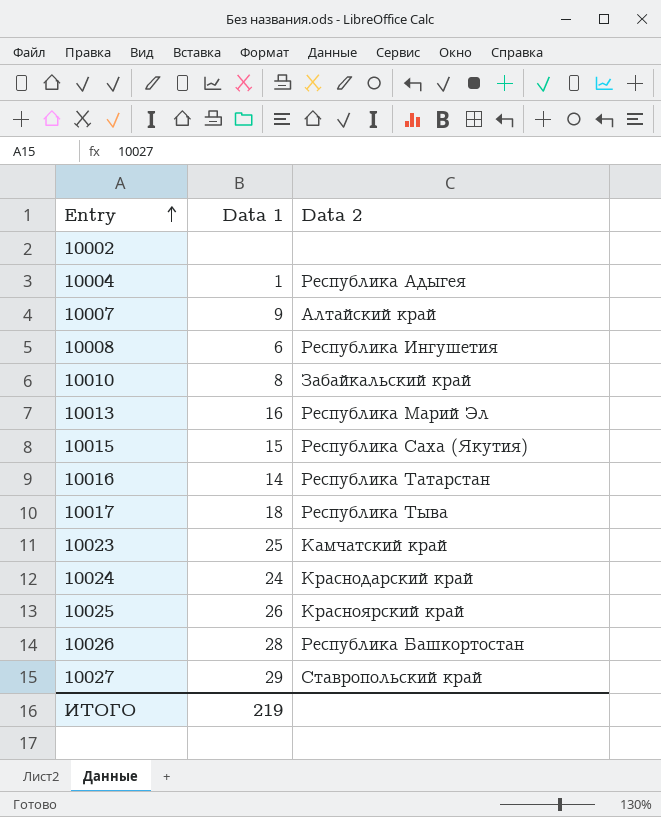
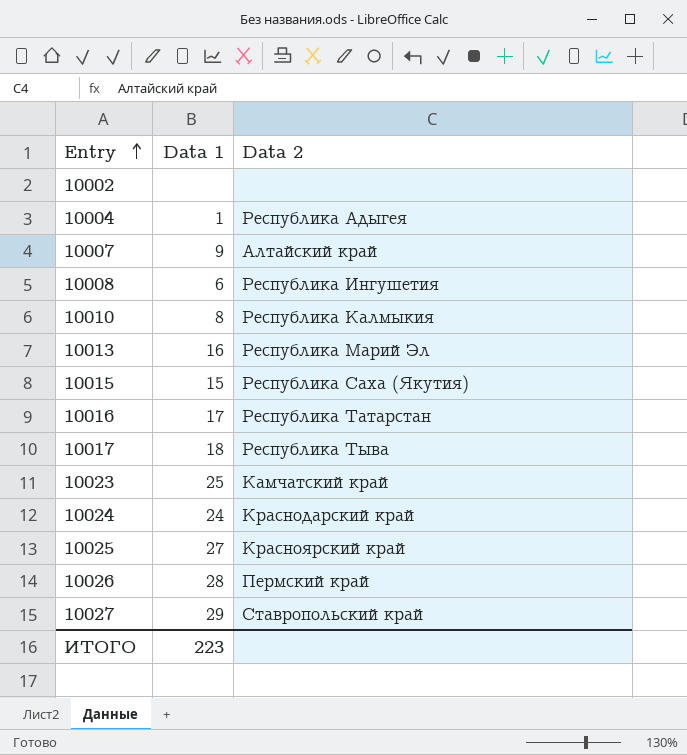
10010 | Data 2: Забайкальский край -> Республика Калмыкия
10016 | Data 1: 14 -> 17
10025 | Data 1: 26 -> 27
10026 | Data 2: Республика Башкортостан -> Пермский край
ИТОГО | Data 1: 219 -> 223

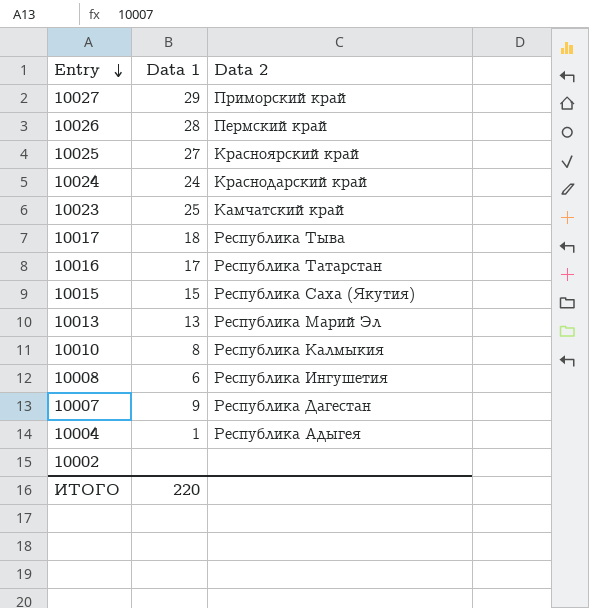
row order: Entry ascending -> Entry descending
10027 | Data 2: Ставропольский край -> Приморский край
10013 | Data 1: 16 -> 13
10007 | Data 2: Алтайский край -> Республика Дагестан
ИТОГО | Data 1: 223 -> 220

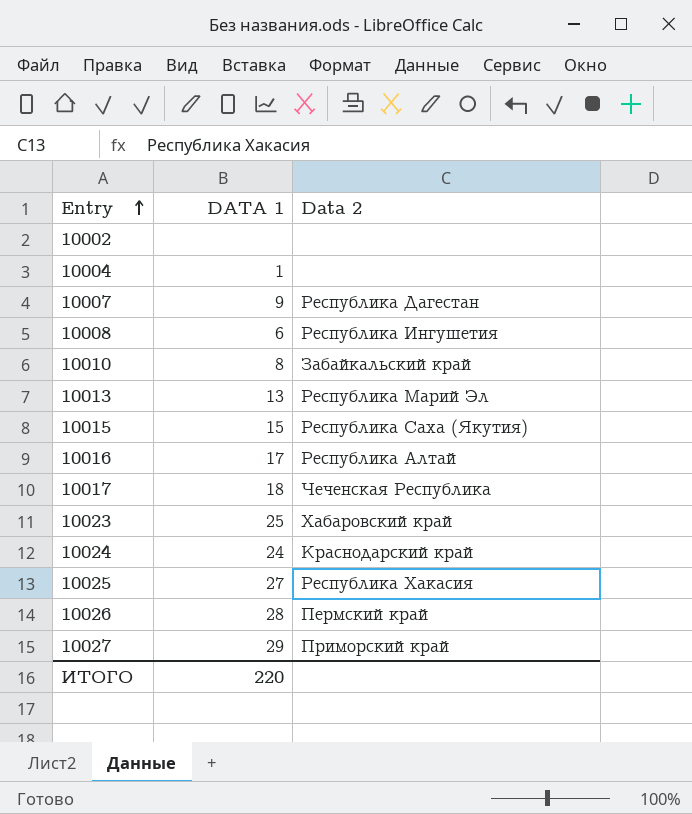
row order: Entry descending -> Entry ascending
column name: Data 1 -> DATA 1
10004 | Data 2: Республика Адыгея -> none
10010 | Data 2: Республика Калмыкия -> Забайкальский край
10016 | Data 2: Республика Татарстан -> Республика Алтай
10017 | Data 2: Республика Тыва -> Чеченская Республика
10023 | Data 2: Камчатский край -> Хабаровский край
10025 | Data 2: Красноярский край -> Республика Хакасия

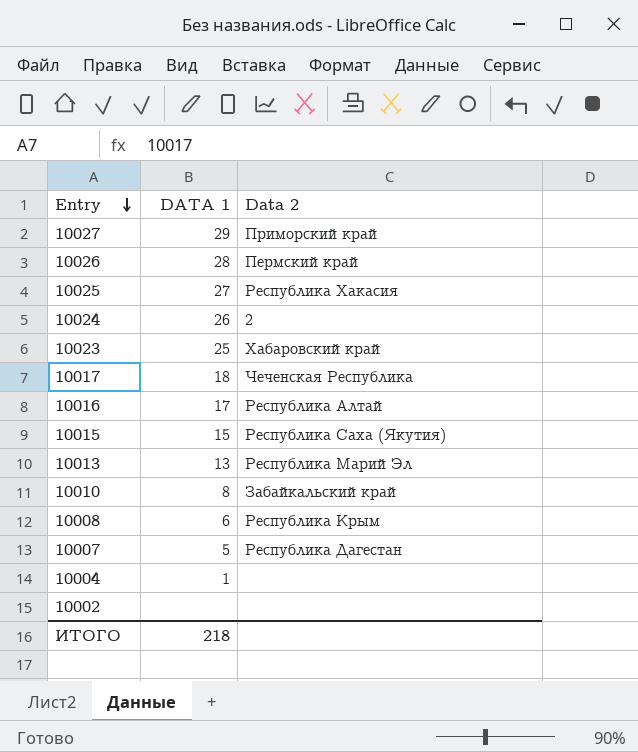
row order: Entry ascending -> Entry descending
10024 | DATA 1: 24 -> 26
10024 | Data 2: Краснодарский край -> 2
10008 | Data 2: Республика Ингушетия -> Республика Крым
10007 | DATA 1: 9 -> 5
ИТОГО | DATA 1: 220 -> 218

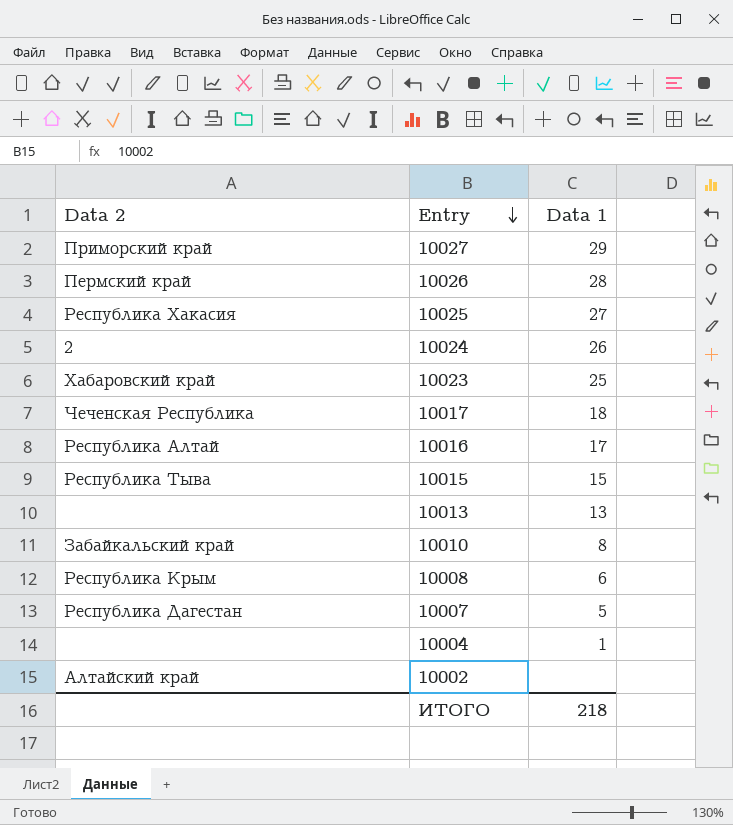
column Data 2 | position: 3 -> 1
column name: DATA 1 -> Data 1
10015 | Data 2: Республика Саха (Якутия) -> Республика Тыва
10013 | Data 2: Республика Марий Эл -> none
10002 | Data 2: none -> Алтайский край

